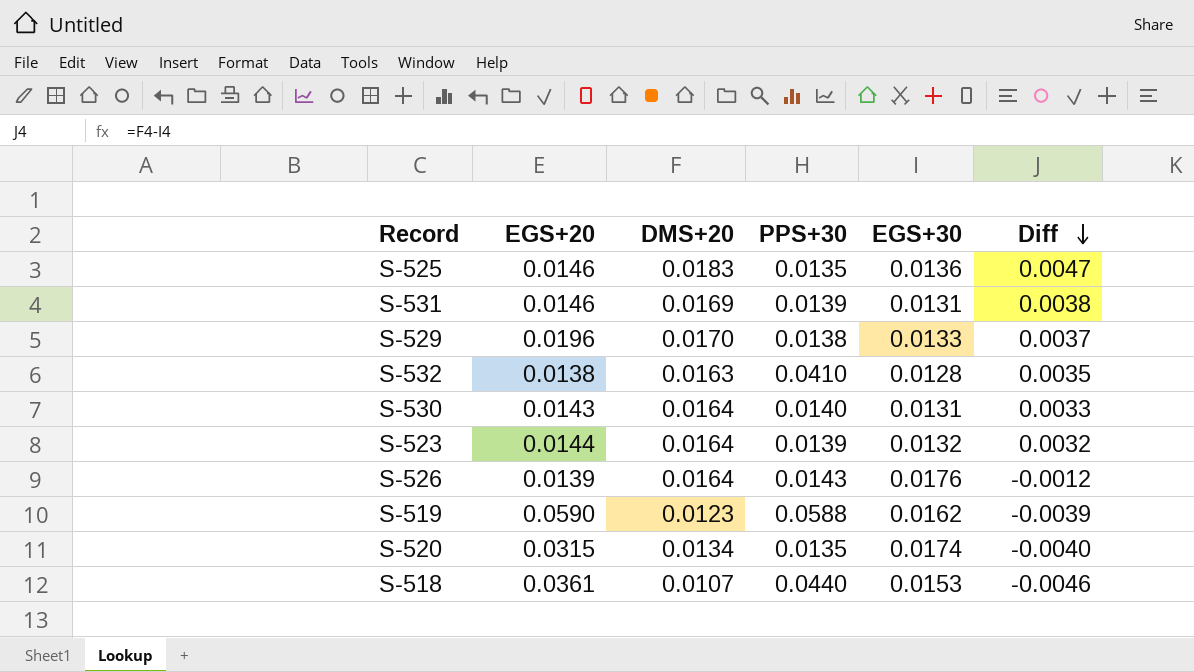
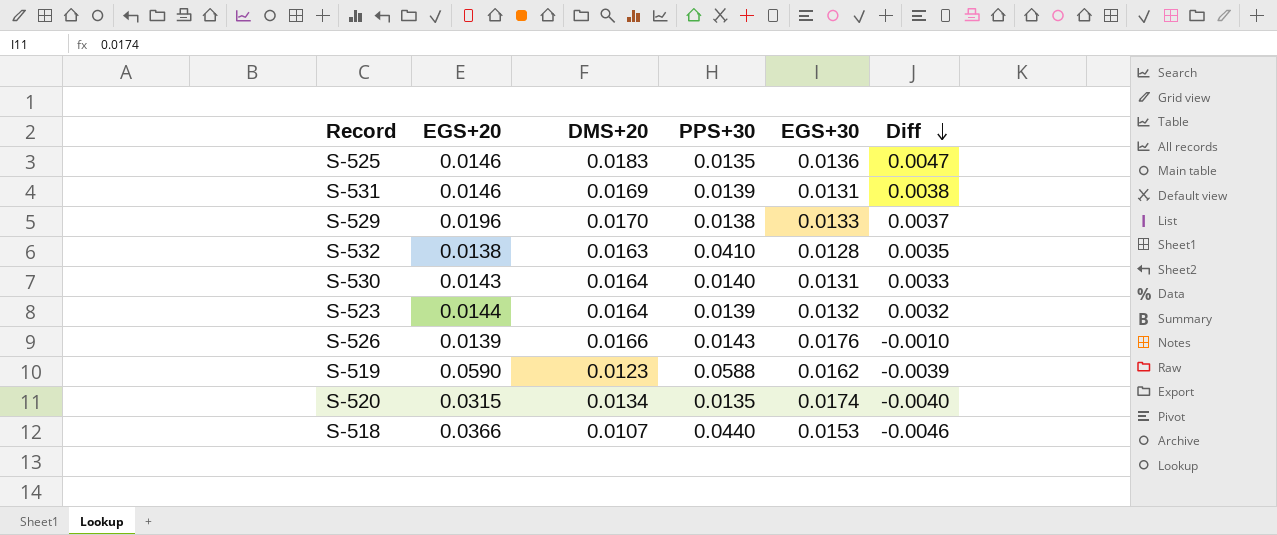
S-526 | DMS+20: 0.0164 -> 0.0166
S-526 | Diff: -0.0012 -> -0.0010
S-518 | EGS+20: 0.0361 -> 0.0366

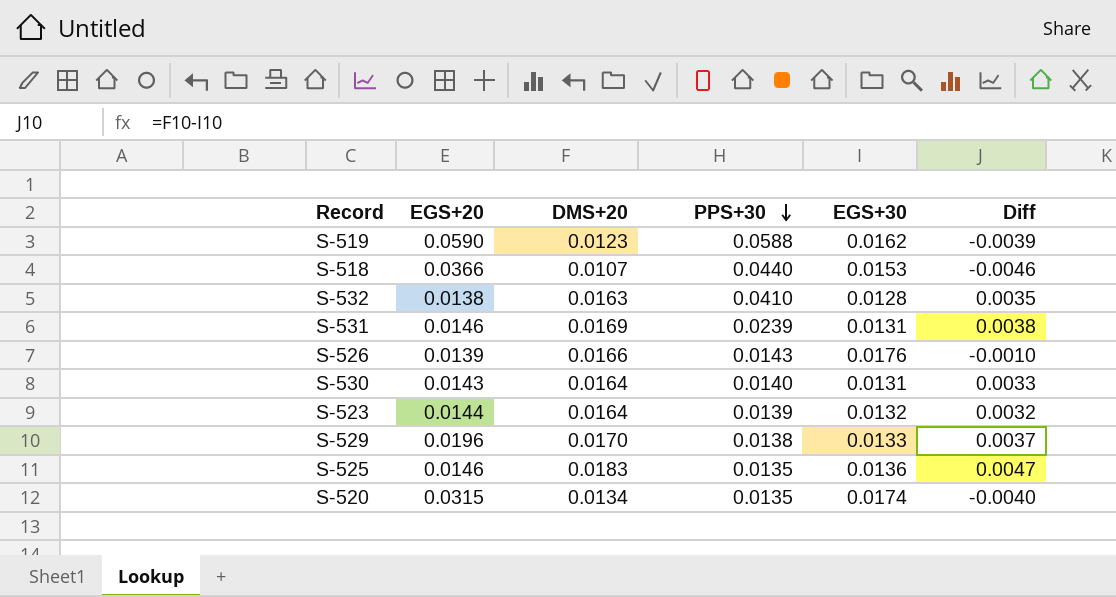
row order: Diff descending -> PPS+30 descending
S-531 | PPS+30: 0.0139 -> 0.0239

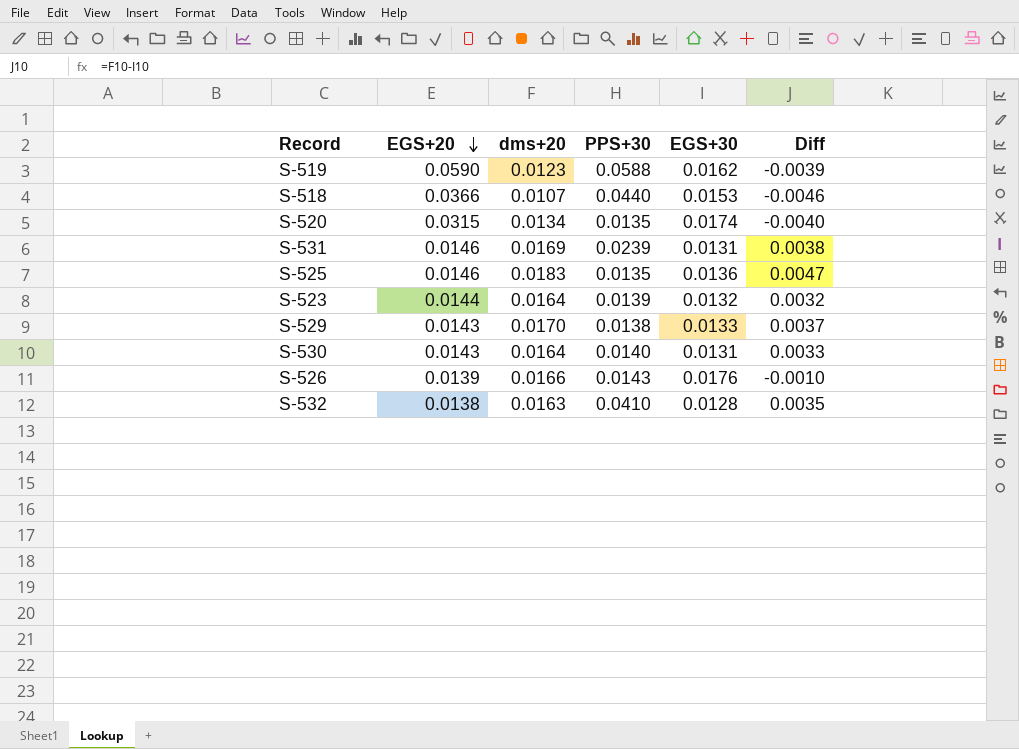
row order: PPS+30 descending -> EGS+20 descending
column name: DMS+20 -> dms+20
S-529 | EGS+20: 0.0196 -> 0.0143

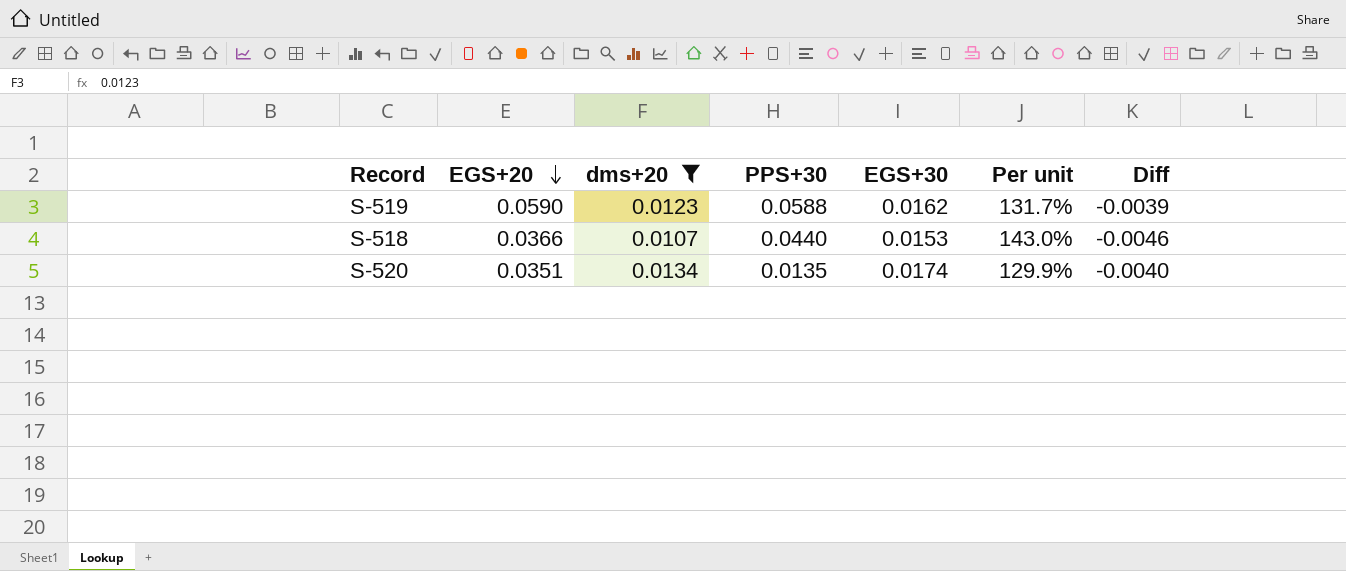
filter: none -> dms+20 <= 0.0134
column Per unit | formula: none -> [EGS+30] / [dms+20]
S-520 | EGS+20: 0.0315 -> 0.0351

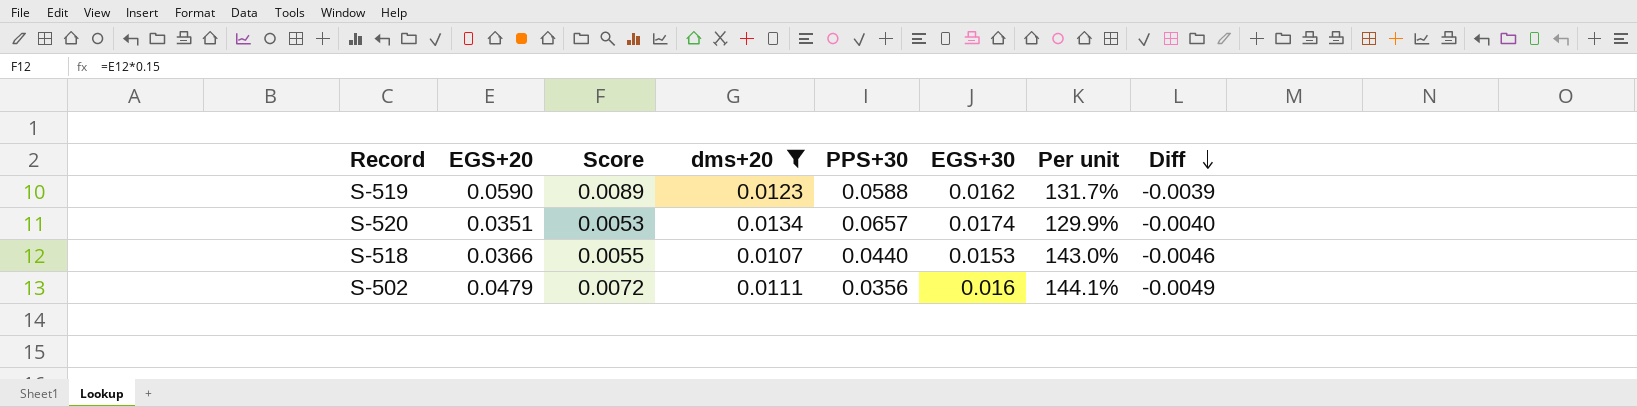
row order: EGS+20 descending -> Diff descending
column Score | formula: none -> [EGS+20] * 0.15
S-520 | PPS+30: 0.0135 -> 0.0657
row S-502: none -> 0.0479 | 0.0072 | 0.0111 | 0.0356 | 0.016 | 144.1% | -0.0049

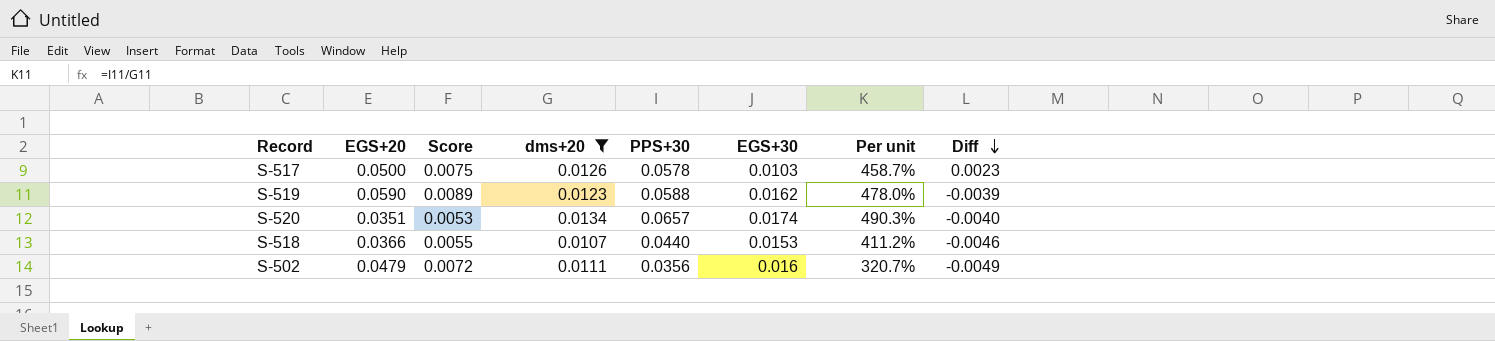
column Per unit | formula: [EGS+30] / [dms+20] -> [PPS+30] / [dms+20]
row S-517: none -> 0.0500 | 0.0075 | 0.0126 | 0.0578 | 0.0103 | 458.7% | 0.0023

